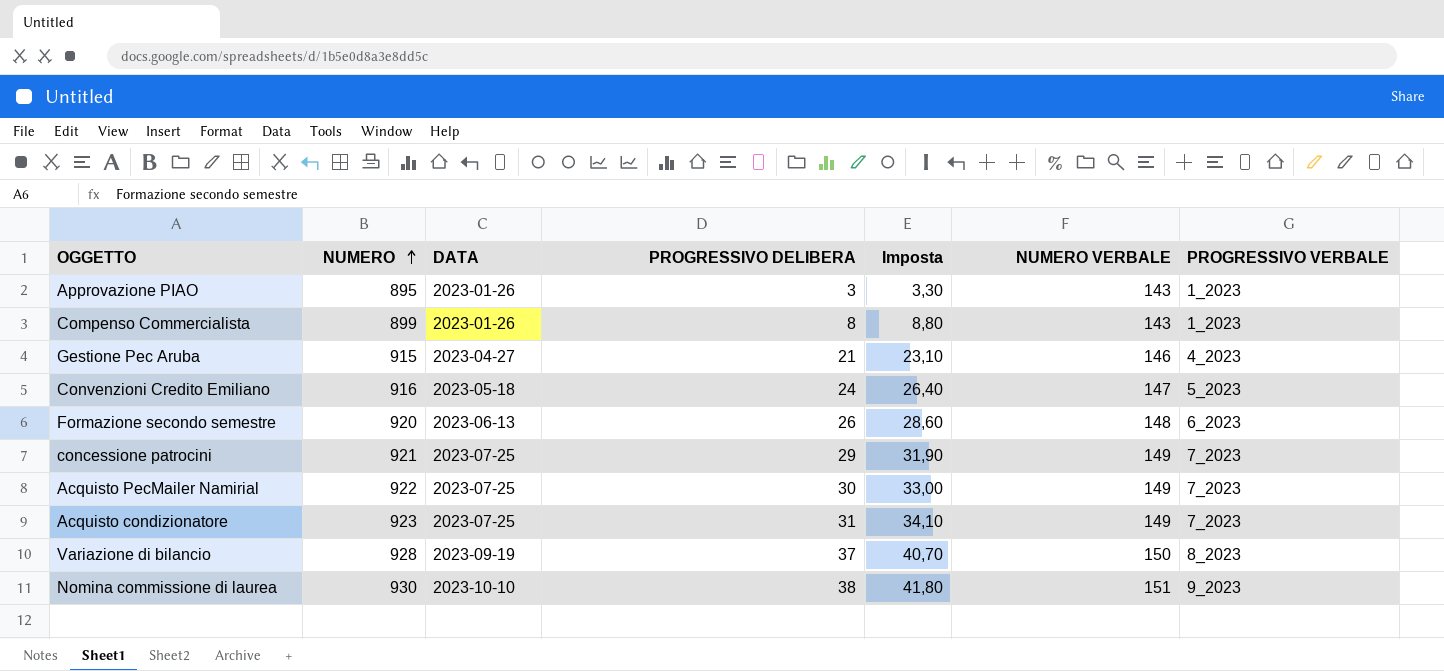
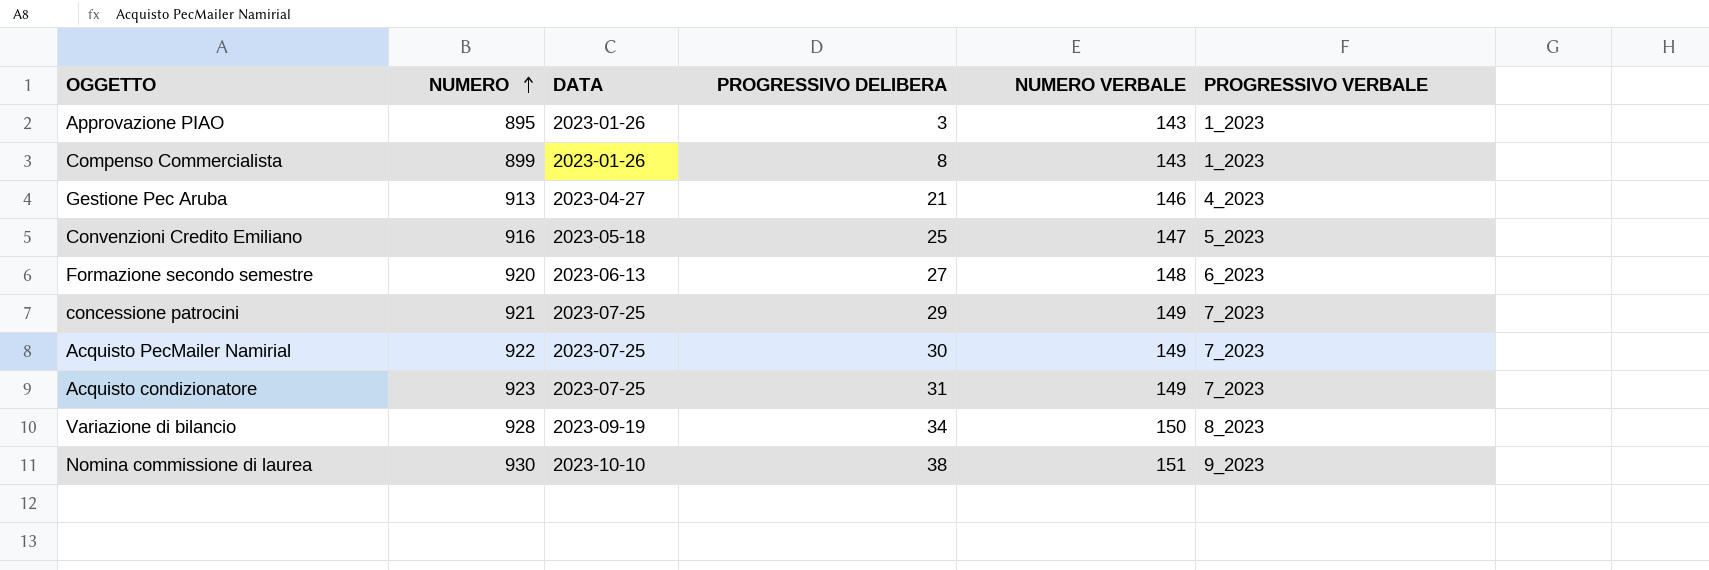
column Imposta | formula: [PROGRESSIVO DELIBERA] * 1,1 -> none
Gestione Pec Aruba | NUMERO: 915 -> 913
Convenzioni Credito Emiliano | PROGRESSIVO DELIBERA: 24 -> 25
Formazione secondo semestre | PROGRESSIVO DELIBERA: 26 -> 27
Variazione di bilancio | PROGRESSIVO DELIBERA: 37 -> 34

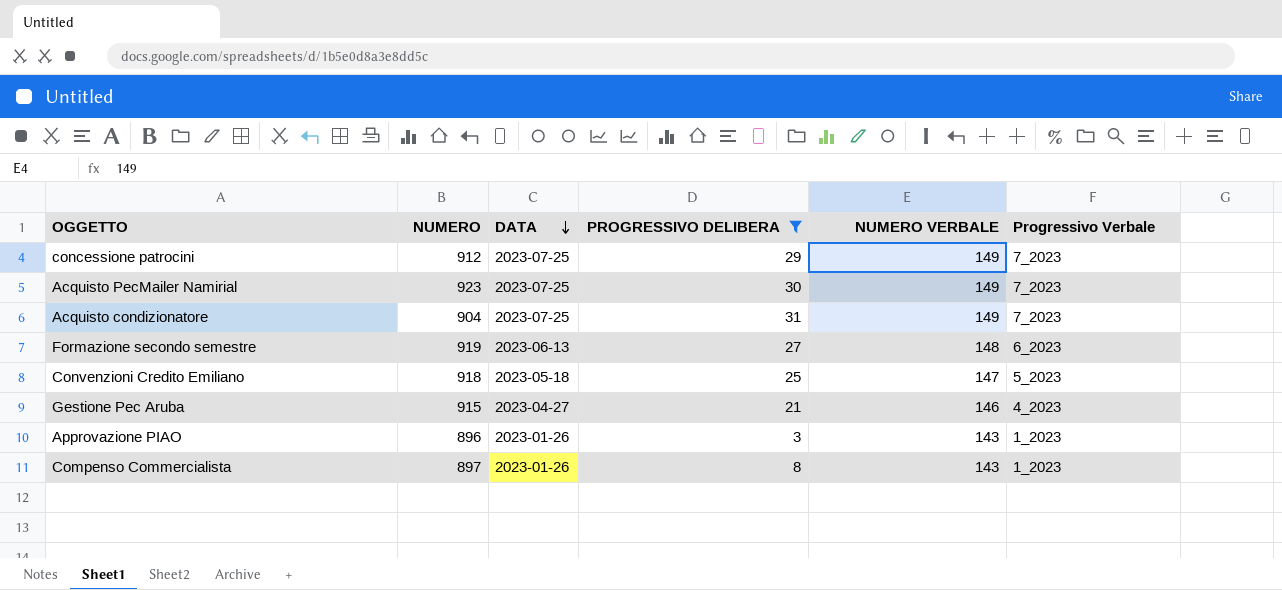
filter: none -> PROGRESSIVO DELIBERA <= 31
row order: NUMERO ascending -> DATA descending
column name: PROGRESSIVO VERBALE -> Progressivo Verbale
concessione patrocini | NUMERO: 921 -> 912
Acquisto PecMailer Namirial | NUMERO: 922 -> 923
Acquisto condizionatore | NUMERO: 923 -> 904
Formazione secondo semestre | NUMERO: 920 -> 919
Convenzioni Credito Emiliano | NUMERO: 916 -> 918
Gestione Pec Aruba | NUMERO: 913 -> 915
Approvazione PIAO | NUMERO: 895 -> 896
Compenso Commercialista | NUMERO: 899 -> 897

